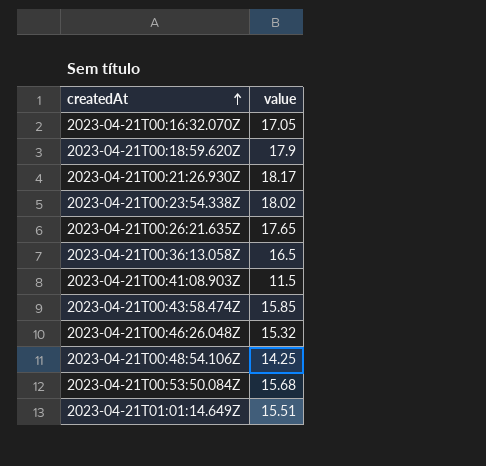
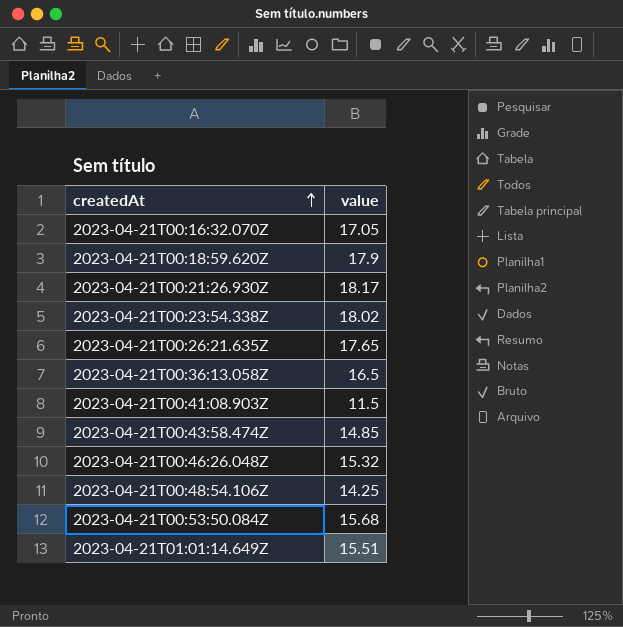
2023-04-21T00:43:58.474Z | value: 15.85 -> 14.85

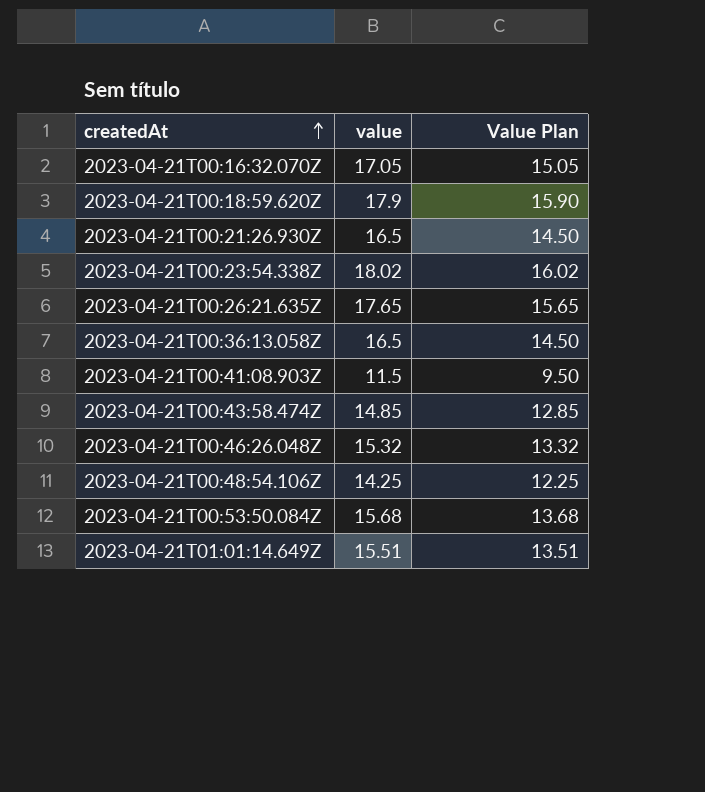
column Value Plan | formula: none -> [value] - 2
2023-04-21T00:21:26.930Z | value: 18.17 -> 16.5

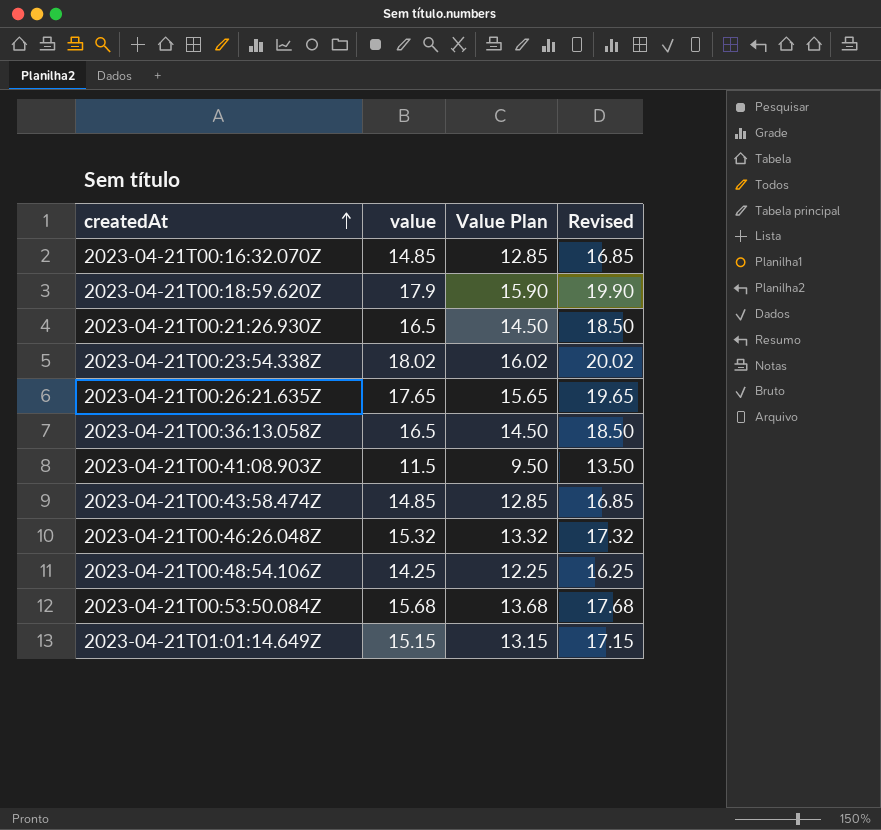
column Revised | formula: none -> [value] + 2
2023-04-21T00:16:32.070Z | value: 17.05 -> 14.85
2023-04-21T00:16:32.070Z | Value Plan: 15.05 -> 12.85
2023-04-21T01:01:14.649Z | value: 15.51 -> 15.15
2023-04-21T01:01:14.649Z | Value Plan: 13.51 -> 13.15

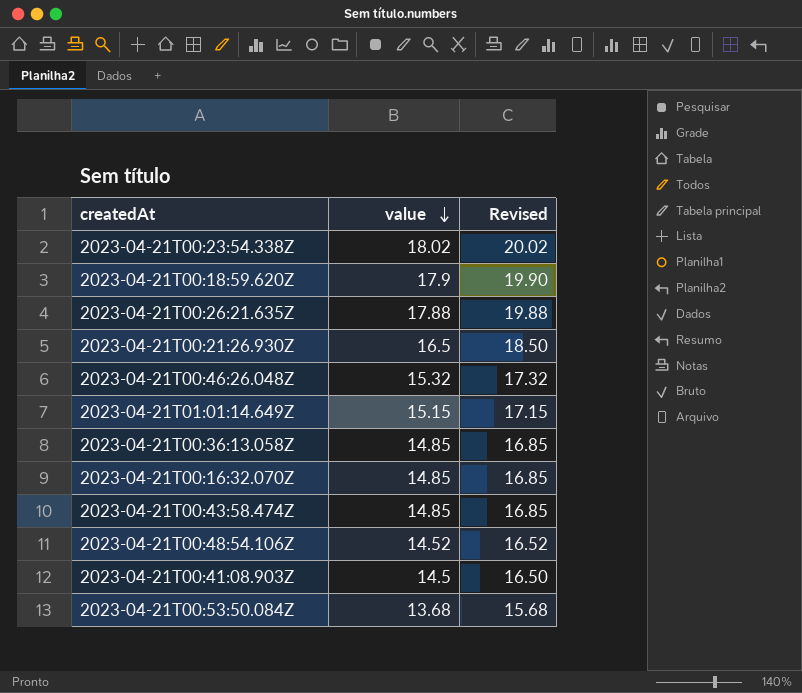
row order: createdAt ascending -> value descending
column Value Plan | formula: [value] - 2 -> none
2023-04-21T00:26:21.635Z | value: 17.65 -> 17.88
2023-04-21T00:26:21.635Z | Revised: 19.65 -> 19.88
2023-04-21T00:36:13.058Z | value: 16.5 -> 14.85
2023-04-21T00:36:13.058Z | Revised: 18.50 -> 16.85
2023-04-21T00:48:54.106Z | value: 14.25 -> 14.52
2023-04-21T00:48:54.106Z | Revised: 16.25 -> 16.52
2023-04-21T00:41:08.903Z | value: 11.5 -> 14.5
2023-04-21T00:41:08.903Z | Revised: 13.50 -> 16.50
2023-04-21T00:53:50.084Z | value: 15.68 -> 13.68
2023-04-21T00:53:50.084Z | Revised: 17.68 -> 15.68

